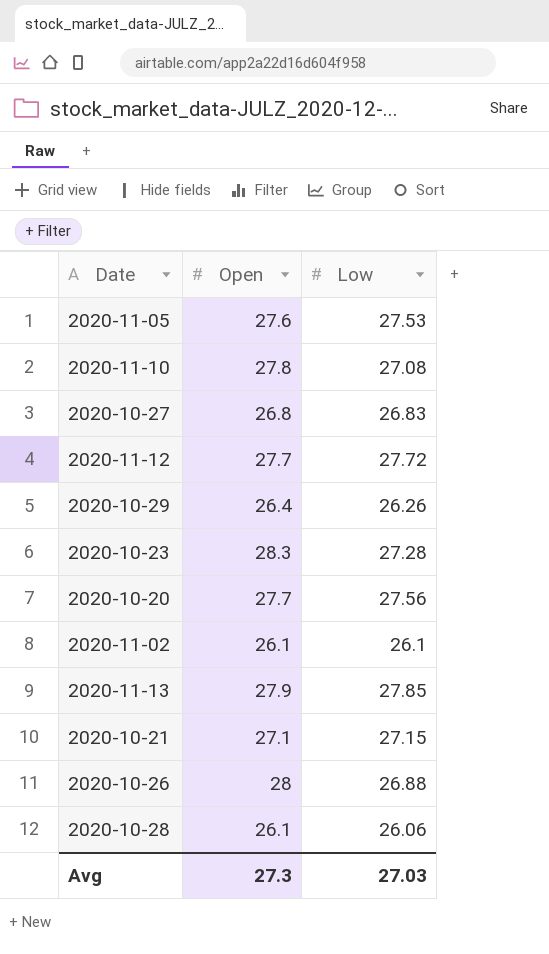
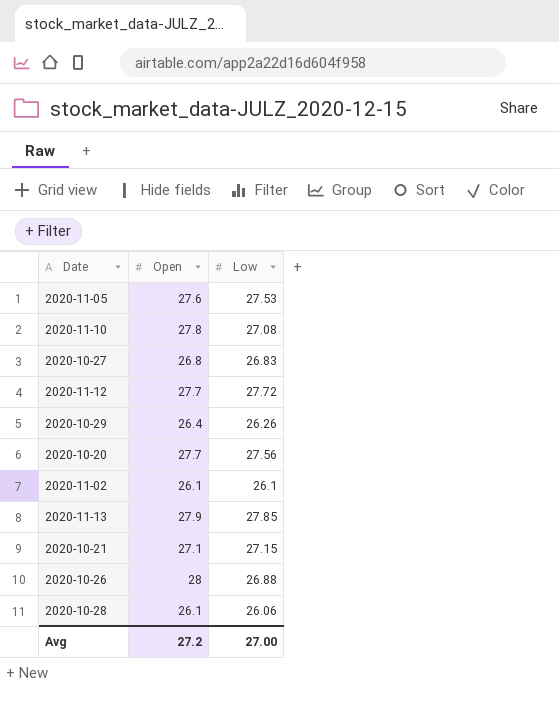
row 2020-10-23: 28.3 | 27.28 -> none
Avg | Open: 27.3 -> 27.2
Avg | Low: 27.03 -> 27.00

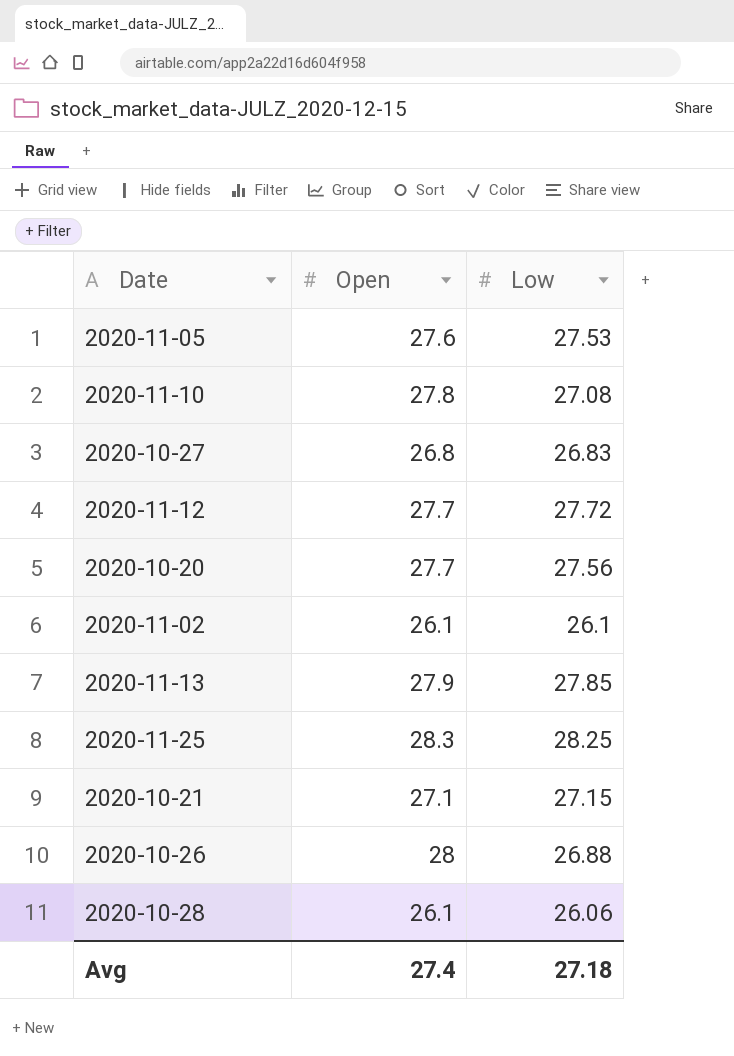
row 2020-10-29: 26.4 | 26.26 -> none
row 2020-11-25: none -> 28.3 | 28.25
Avg | Open: 27.2 -> 27.4
Avg | Low: 27.00 -> 27.18

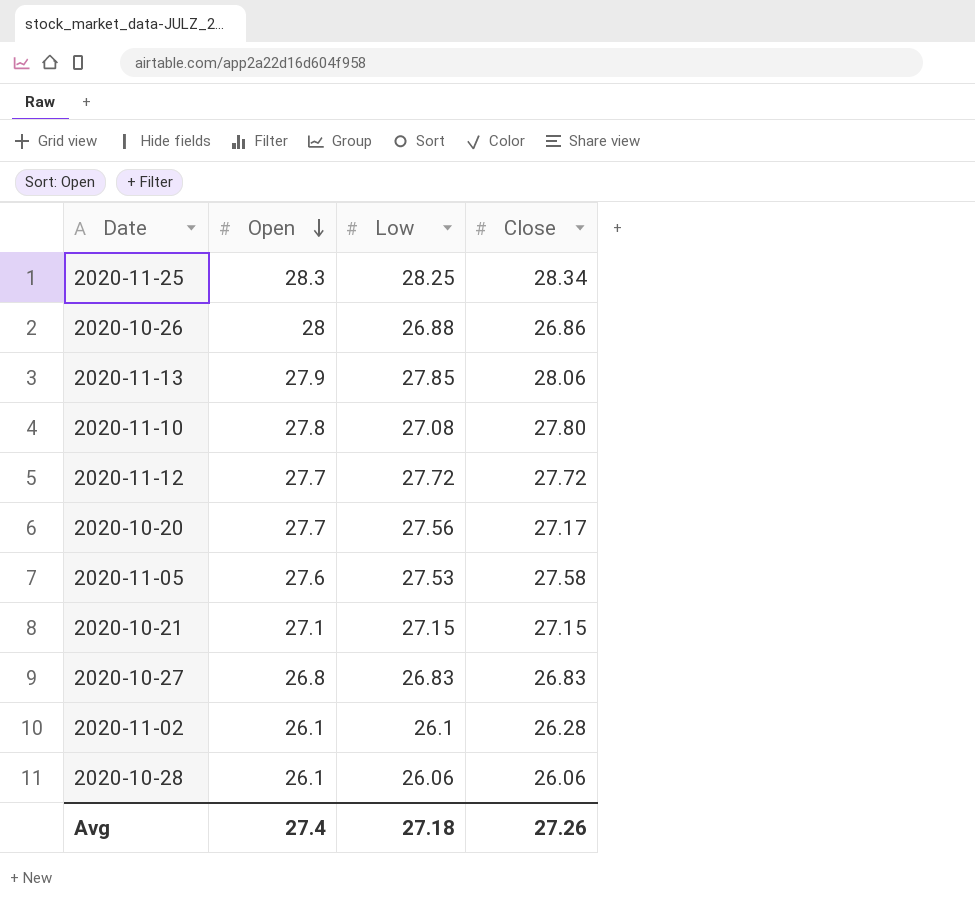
row order: none -> Open descending
column Close | position: none -> 4

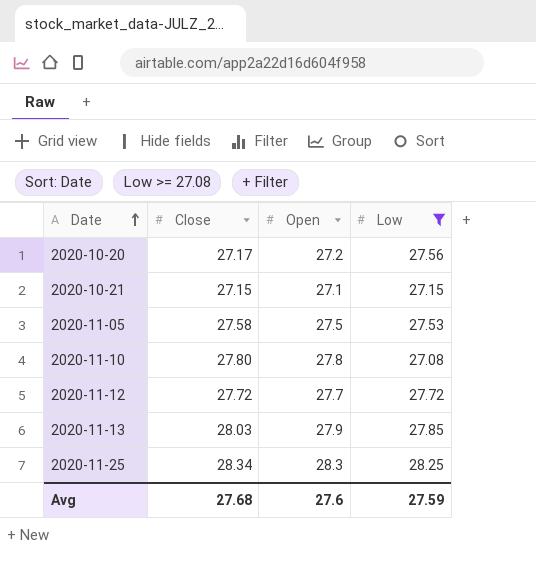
filter: none -> Low >= 27.08
row order: Open descending -> Date ascending
column Close | position: 4 -> 2
2020-10-20 | Open: 27.7 -> 27.2
2020-11-05 | Open: 27.6 -> 27.5
2020-11-13 | Close: 28.06 -> 28.03
Avg | Close: 27.26 -> 27.68
Avg | Open: 27.4 -> 27.6
Avg | Low: 27.18 -> 27.59

